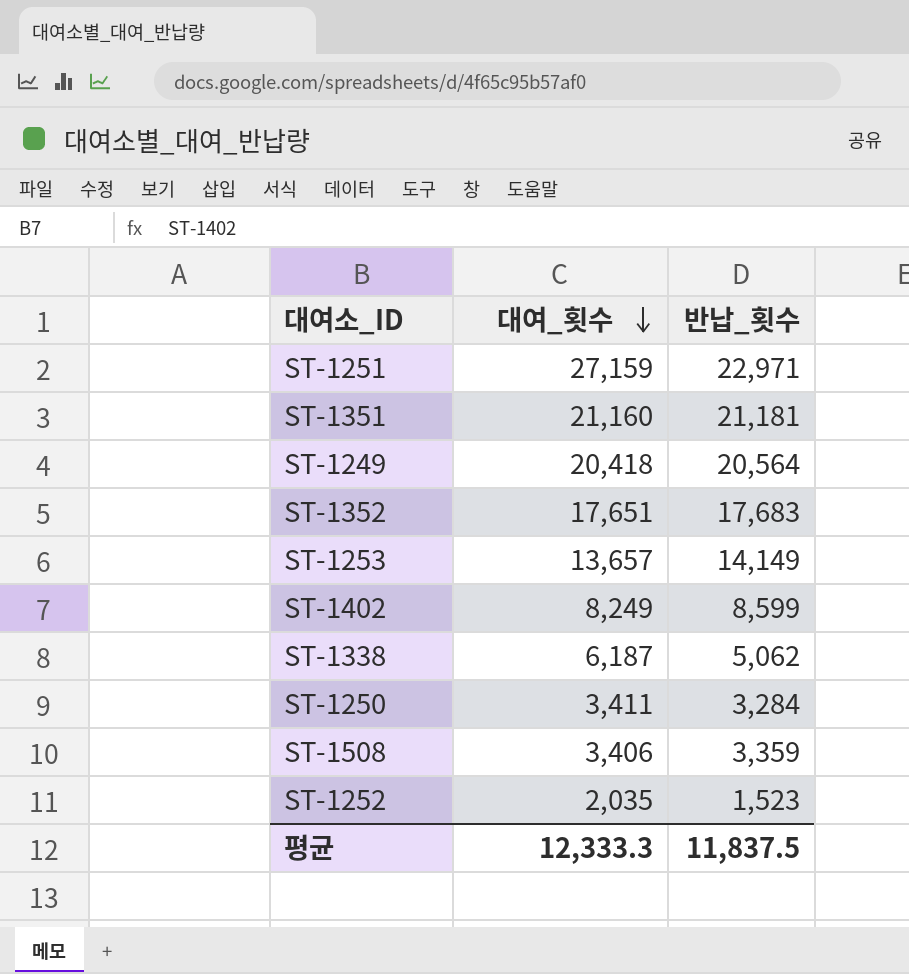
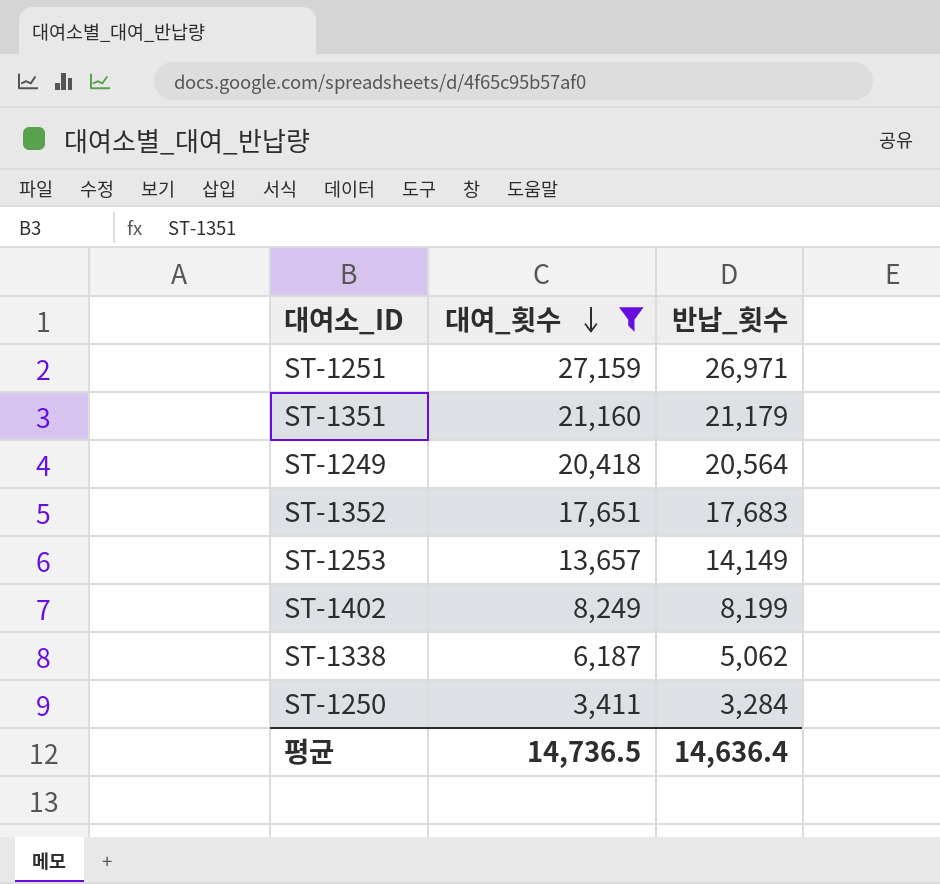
filter: none -> 대여_횟수 >= 3,411
ST-1251 | 반납_횟수: 22,971 -> 26,971
ST-1351 | 반납_횟수: 21,181 -> 21,179
ST-1402 | 반납_횟수: 8,599 -> 8,199
평균 | 대여_횟수: 12,333.3 -> 14,736.5
평균 | 반납_횟수: 11,837.5 -> 14,636.4

